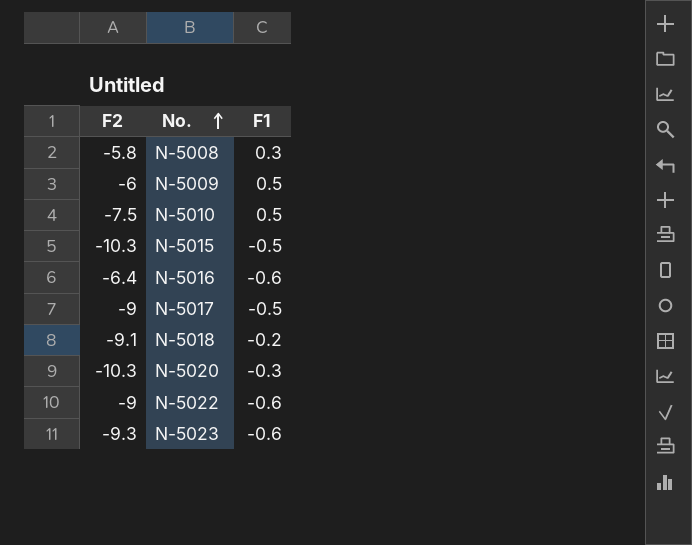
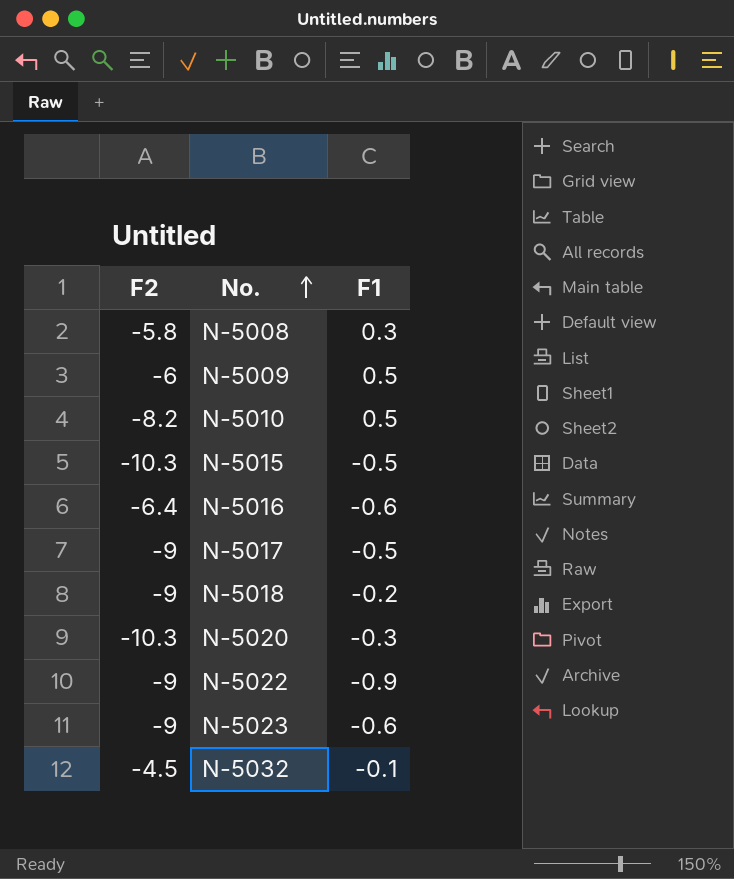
N-5010 | F2: -7.5 -> -8.2
N-5018 | F2: -9.1 -> -9
N-5022 | F1: -0.6 -> -0.9
N-5023 | F2: -9.3 -> -9
row N-5032: none -> -4.5 | -0.1

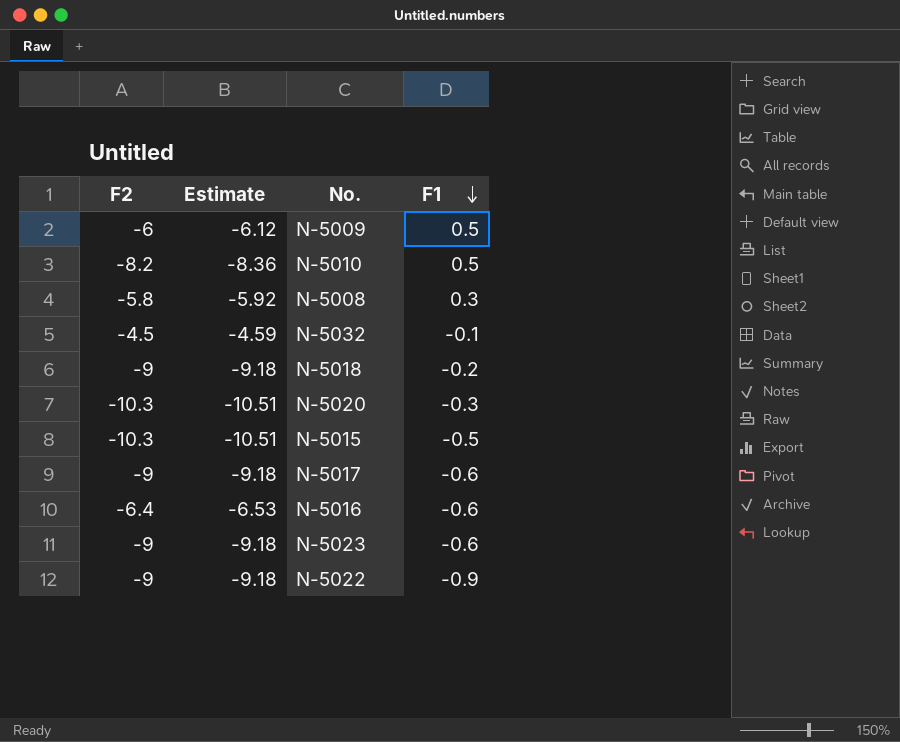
row order: No. ascending -> F1 descending
column Estimate | formula: none -> [F2] * 1.02
N-5017 | F1: -0.5 -> -0.6

